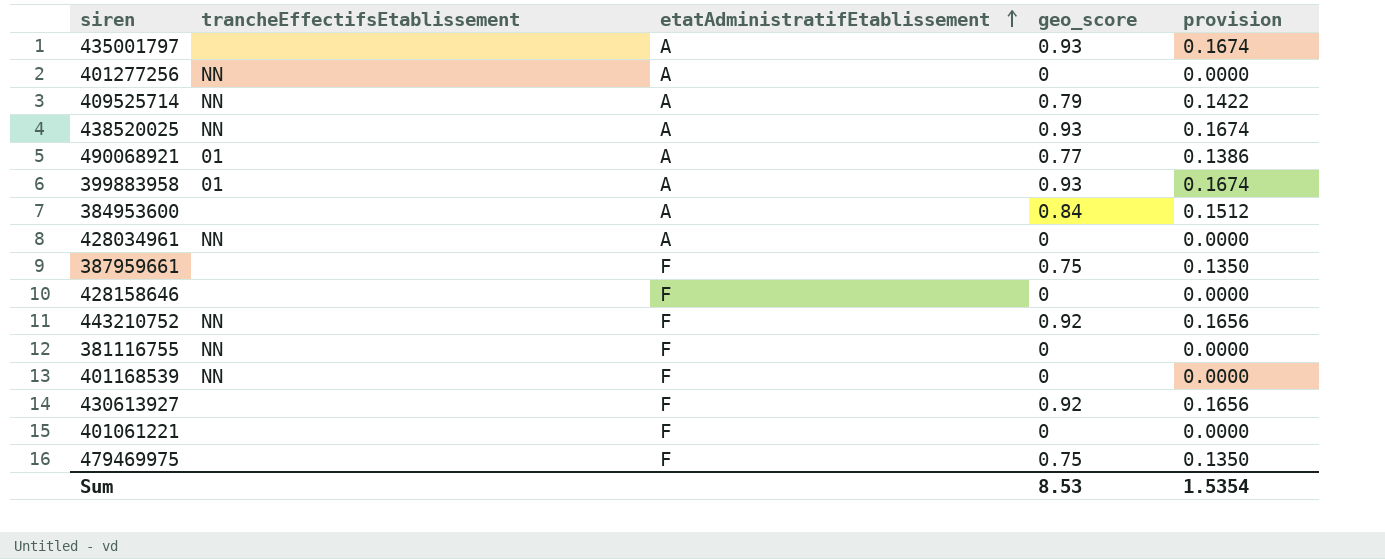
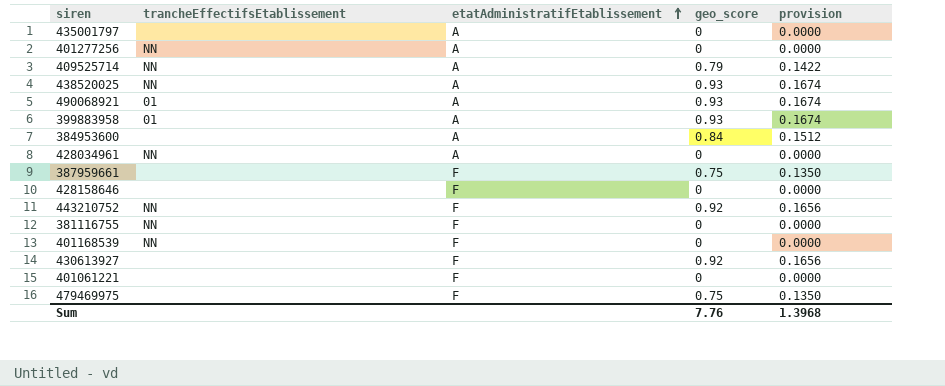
435001797 | geo_score: 0.93 -> 0
435001797 | provision: 0.1674 -> 0.0000
490068921 | geo_score: 0.77 -> 0.93
490068921 | provision: 0.1386 -> 0.1674
Sum | geo_score: 8.53 -> 7.76
Sum | provision: 1.5354 -> 1.3968

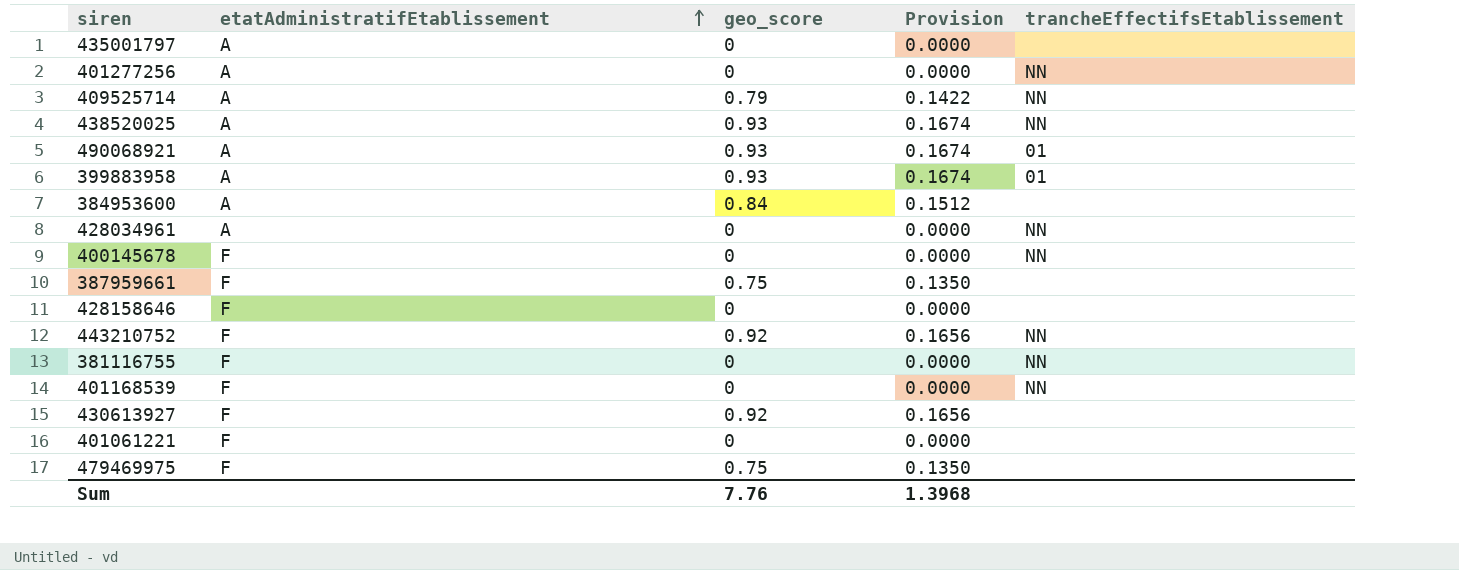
column name: provision -> Provision
column trancheEffectifsEtablissement | position: 2 -> 5
row 400145678: none -> F | 0 | 0.0000 | NN

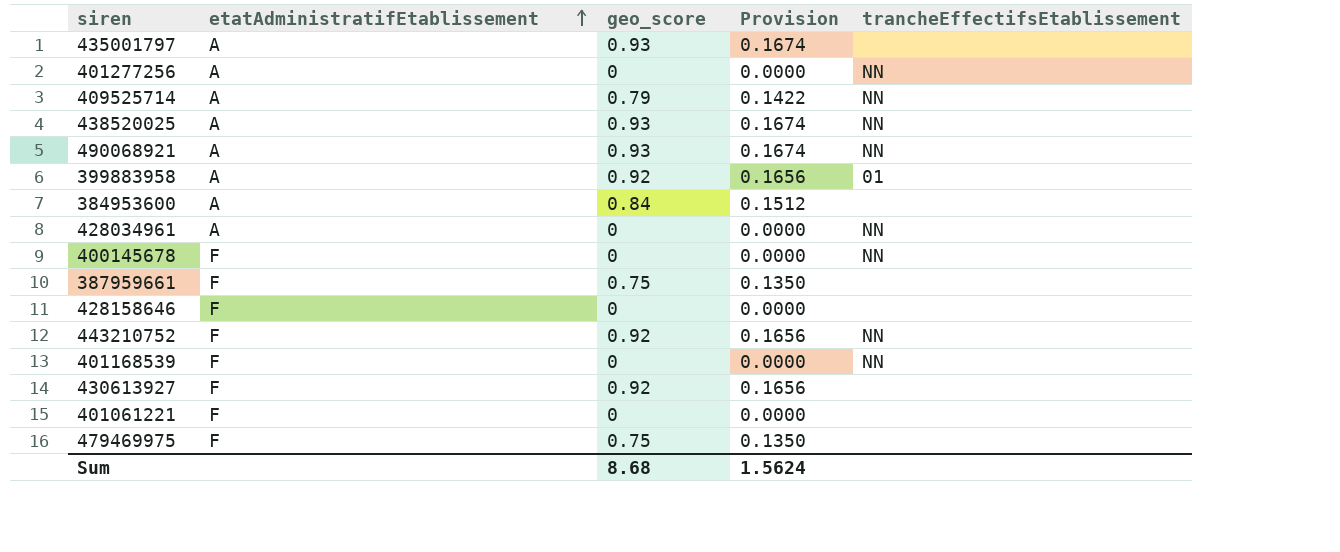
row 381116755: F | 0 | 0.0000 | NN -> none
435001797 | geo_score: 0 -> 0.93
435001797 | Provision: 0.0000 -> 0.1674
490068921 | trancheEffectifsEtablissement: 01 -> NN
399883958 | geo_score: 0.93 -> 0.92
399883958 | Provision: 0.1674 -> 0.1656
Sum | geo_score: 7.76 -> 8.68
Sum | Provision: 1.3968 -> 1.5624

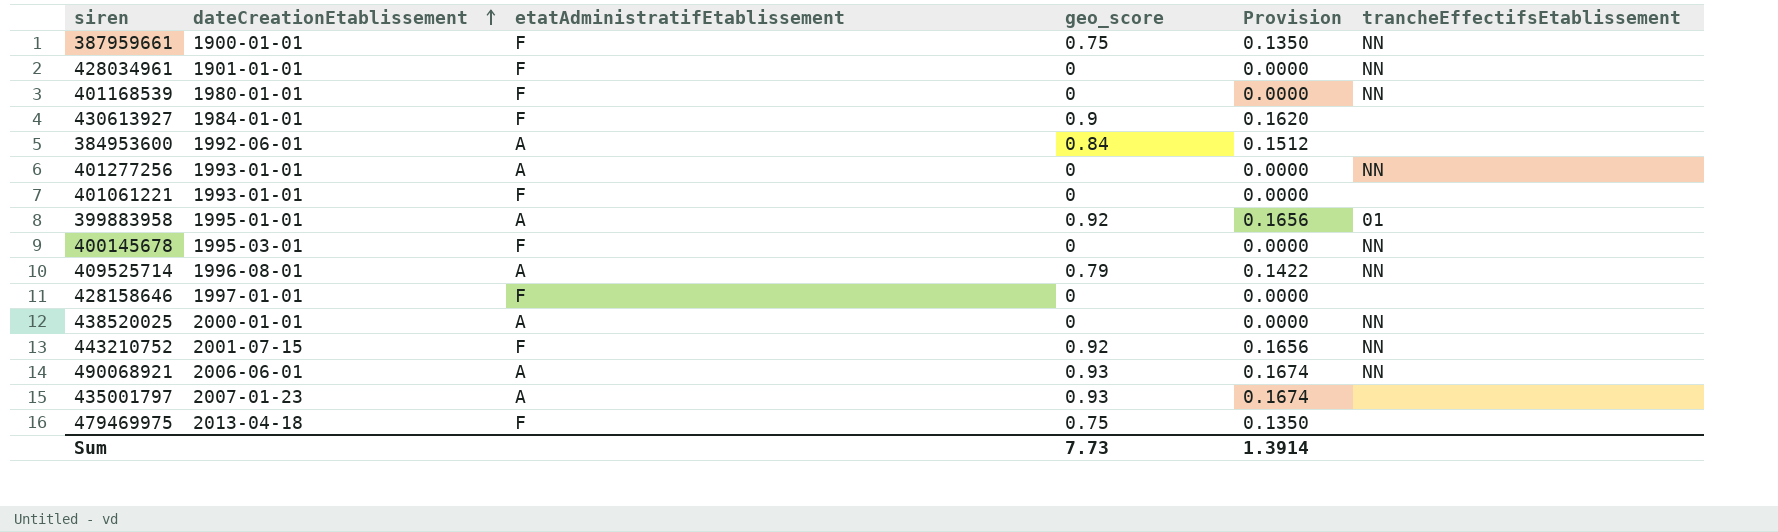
row order: etatAdministratifEtablissement ascending -> dateCreationEtablissement ascending
column dateCreationEtablissement | position: none -> 2
387959661 | trancheEffectifsEtablissement: none -> NN
428034961 | etatAdministratifEtablissement: A -> F
430613927 | geo_score: 0.92 -> 0.9
430613927 | Provision: 0.1656 -> 0.1620
438520025 | geo_score: 0.93 -> 0
438520025 | Provision: 0.1674 -> 0.0000
Sum | geo_score: 8.68 -> 7.73
Sum | Provision: 1.5624 -> 1.3914

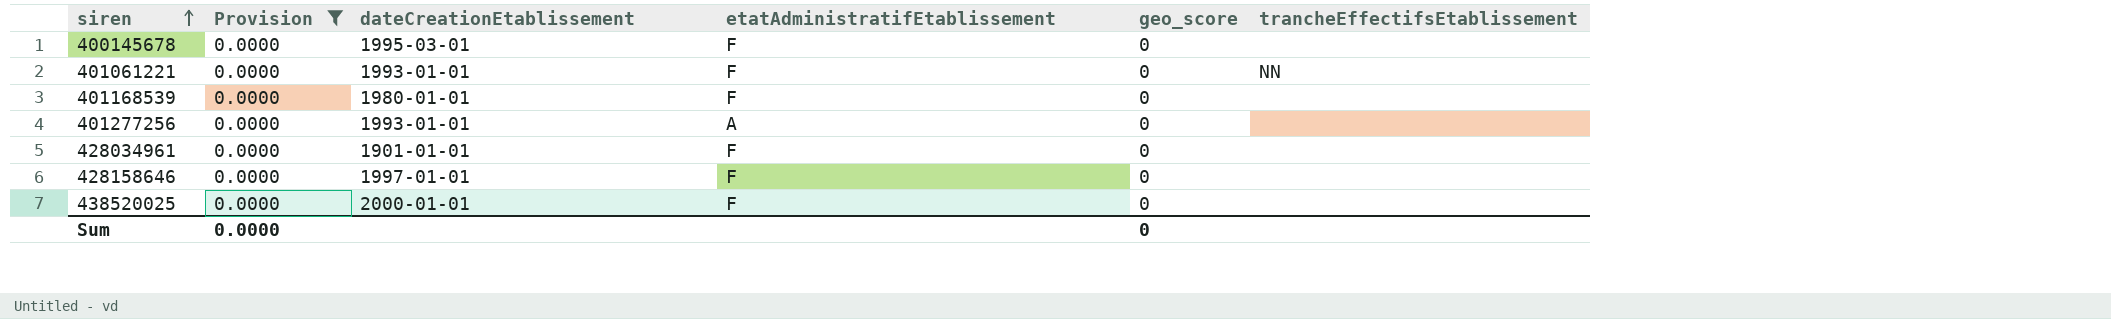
filter: none -> Provision = 0.0000
row order: dateCreationEtablissement ascending -> siren ascending
column Provision | position: 5 -> 2
400145678 | trancheEffectifsEtablissement: NN -> none
401061221 | trancheEffectifsEtablissement: none -> NN
401168539 | trancheEffectifsEtablissement: NN -> none
401277256 | trancheEffectifsEtablissement: NN -> none
428034961 | trancheEffectifsEtablissement: NN -> none
438520025 | etatAdministratifEtablissement: A -> F
438520025 | trancheEffectifsEtablissement: NN -> none
Sum | Provision: 1.3914 -> 0.0000
Sum | geo_score: 7.73 -> 0

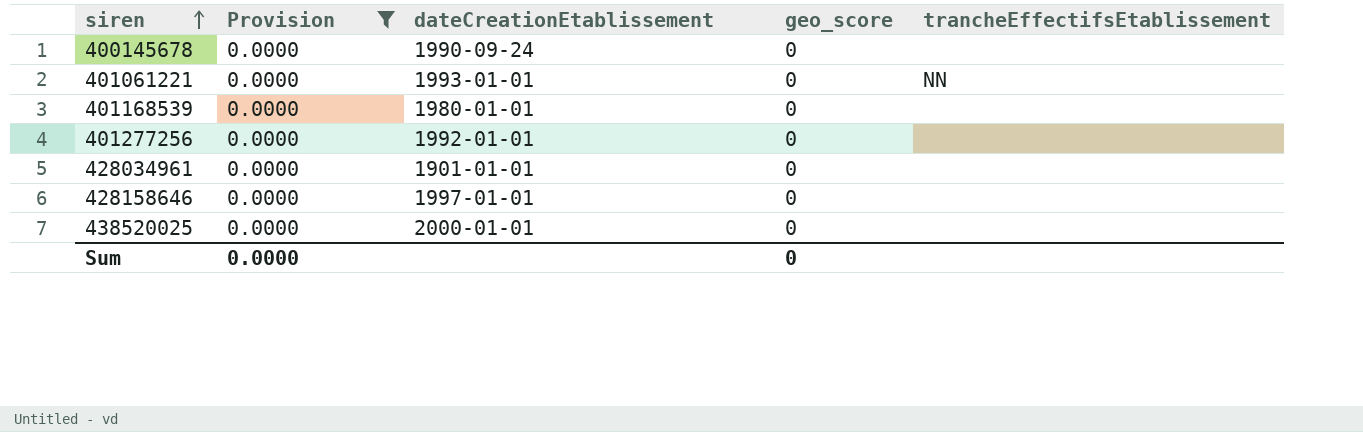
column etatAdministratifEtablissement | position: 4 -> none
400145678 | dateCreationEtablissement: 1995-03-01 -> 1990-09-24
401277256 | dateCreationEtablissement: 1993-01-01 -> 1992-01-01

